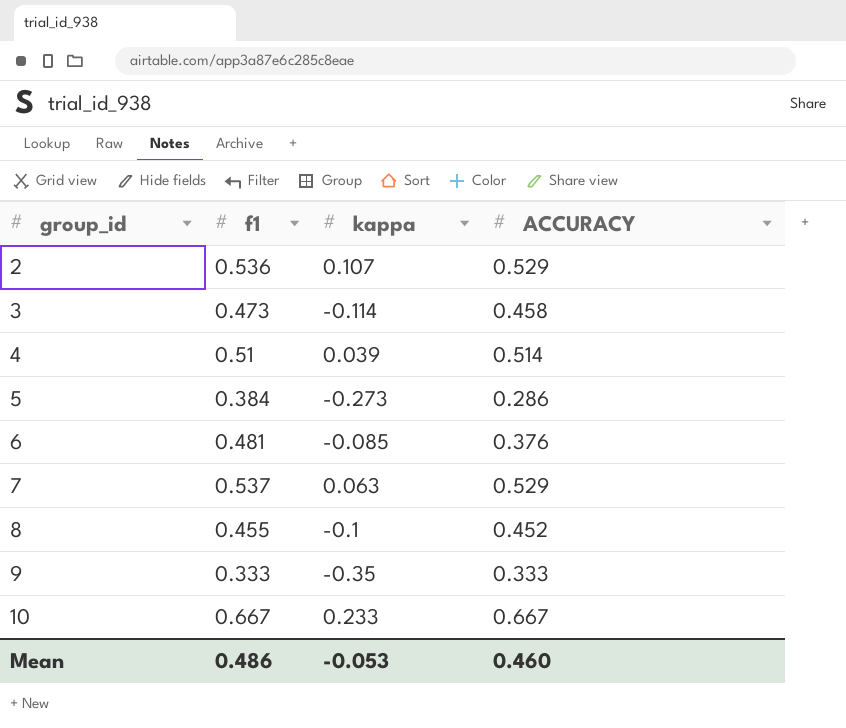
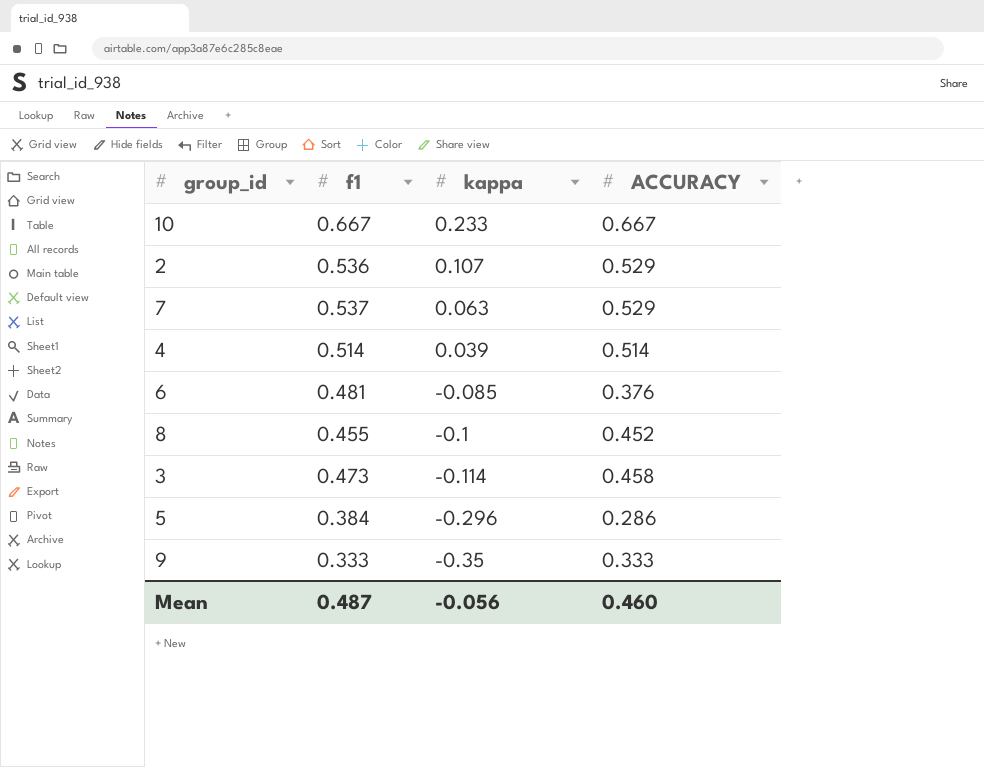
row order: group_id ascending -> kappa descending
4 | f1: 0.51 -> 0.514
5 | kappa: -0.273 -> -0.296
Mean | f1: 0.486 -> 0.487
Mean | kappa: -0.053 -> -0.056

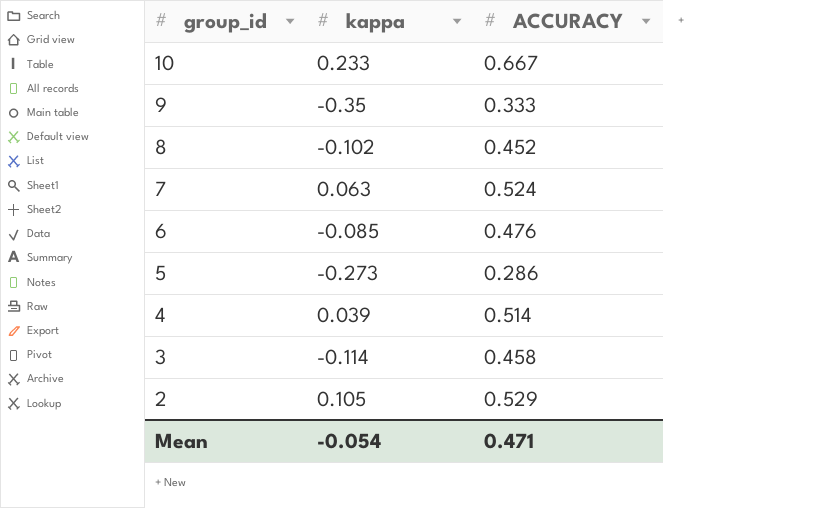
row order: kappa descending -> group_id descending
column f1 | position: 2 -> none
8 | kappa: -0.1 -> -0.102
7 | ACCURACY: 0.529 -> 0.524
6 | ACCURACY: 0.376 -> 0.476
5 | kappa: -0.296 -> -0.273
2 | kappa: 0.107 -> 0.105
Mean | kappa: -0.056 -> -0.054
Mean | ACCURACY: 0.460 -> 0.471

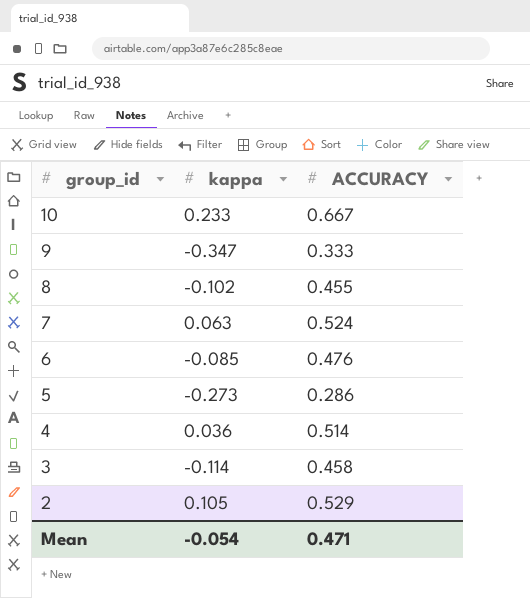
9 | kappa: -0.35 -> -0.347
8 | ACCURACY: 0.452 -> 0.455
4 | kappa: 0.039 -> 0.036

